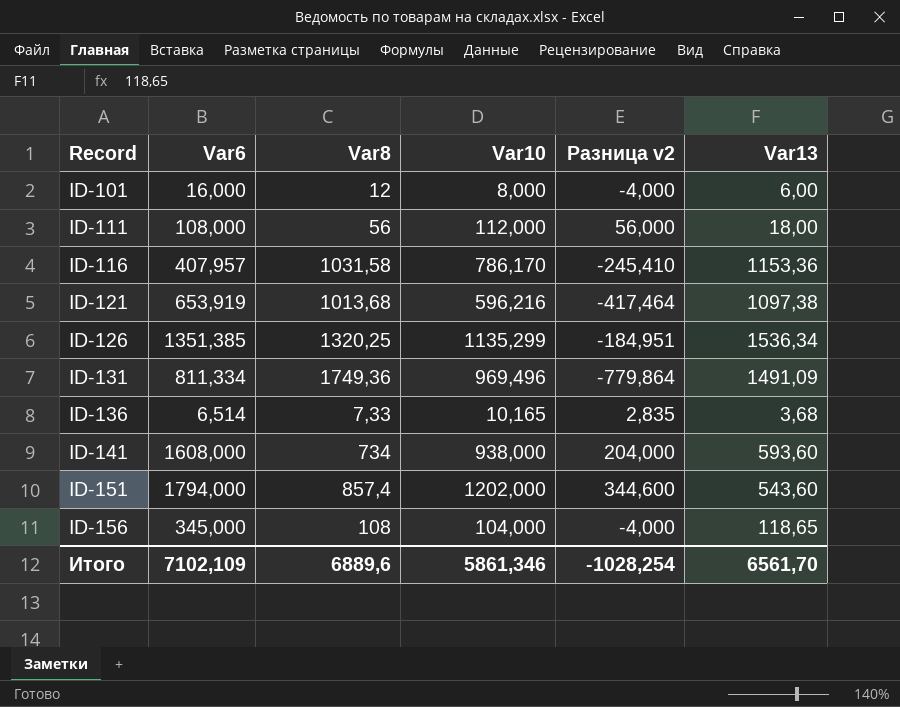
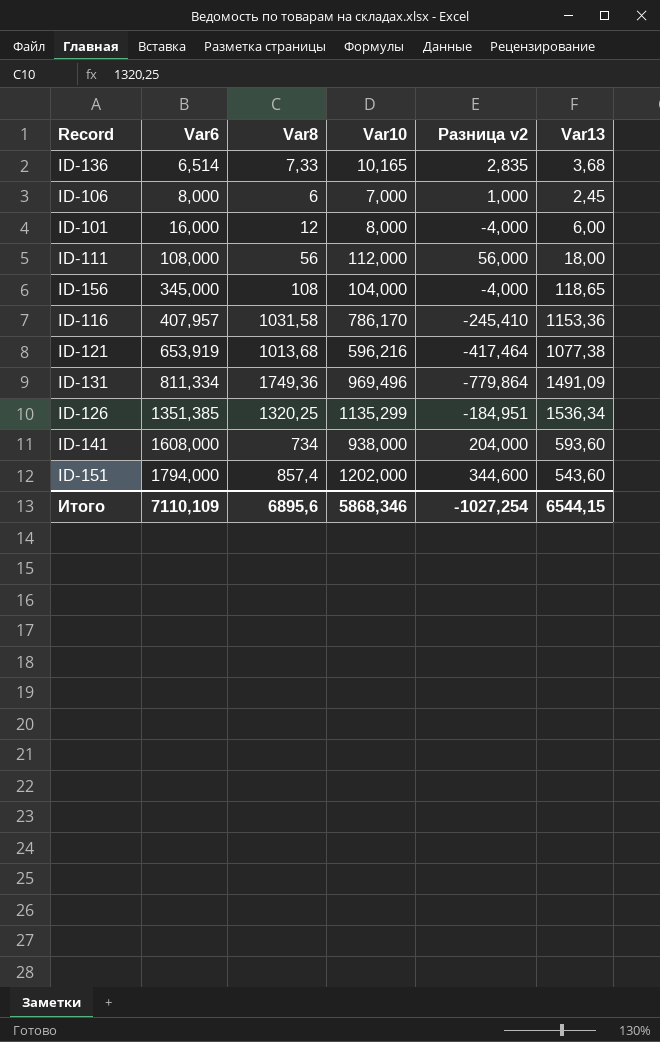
row order: Record ascending -> Var6 ascending
row ID-106: none -> 8,000 | 6 | 7,000 | 1,000 | 2,45
ID-121 | Var13: 1097,38 -> 1077,38
Итого | Var6: 7102,109 -> 7110,109
Итого | Var8: 6889,6 -> 6895,6
Итого | Var10: 5861,346 -> 5868,346
Итого | Разница v2: -1028,254 -> -1027,254
Итого | Var13: 6561,70 -> 6544,15

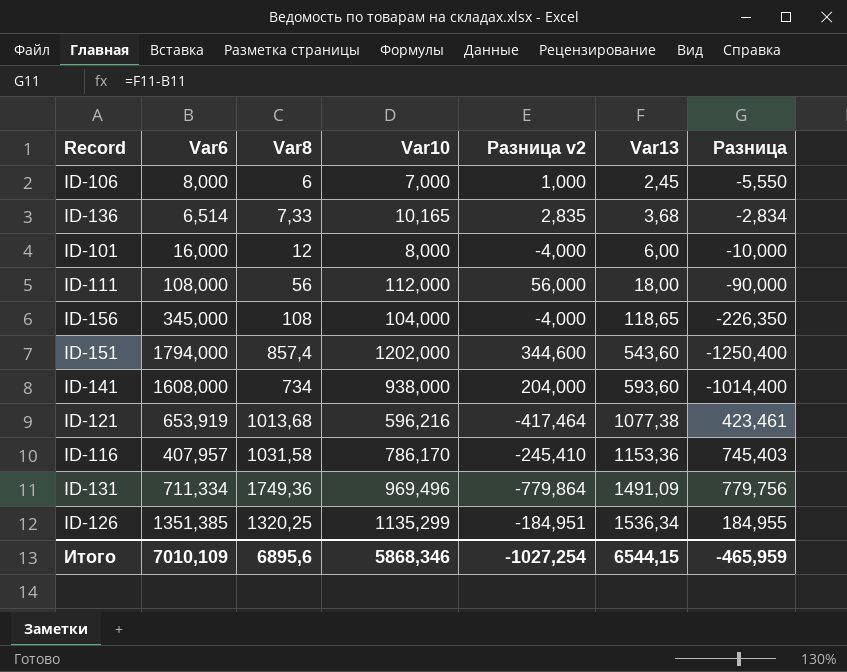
row order: Var6 ascending -> Var13 ascending
column Разница | formula: none -> [Var13] - [Var6]
ID-131 | Var6: 811,334 -> 711,334
Итого | Var6: 7110,109 -> 7010,109

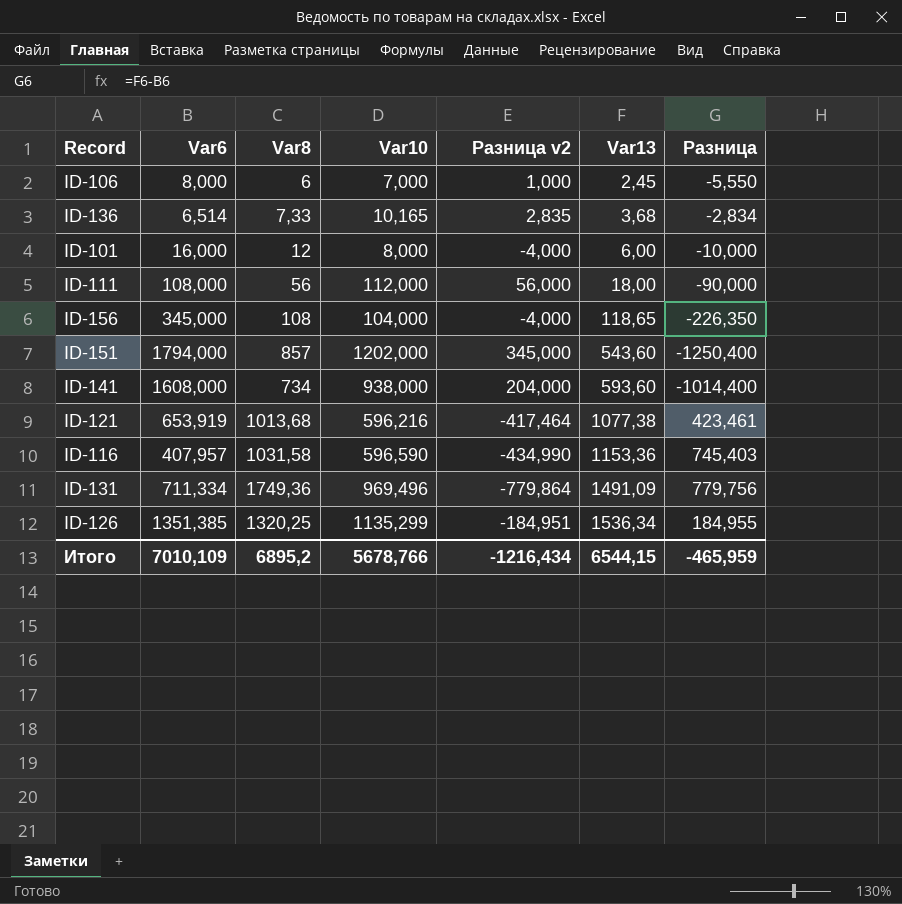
ID-151 | Var8: 857,4 -> 857
ID-151 | Разница v2: 344,600 -> 345,000
ID-116 | Var10: 786,170 -> 596,590
ID-116 | Разница v2: -245,410 -> -434,990
Итого | Var8: 6895,6 -> 6895,2
Итого | Var10: 5868,346 -> 5678,766
Итого | Разница v2: -1027,254 -> -1216,434

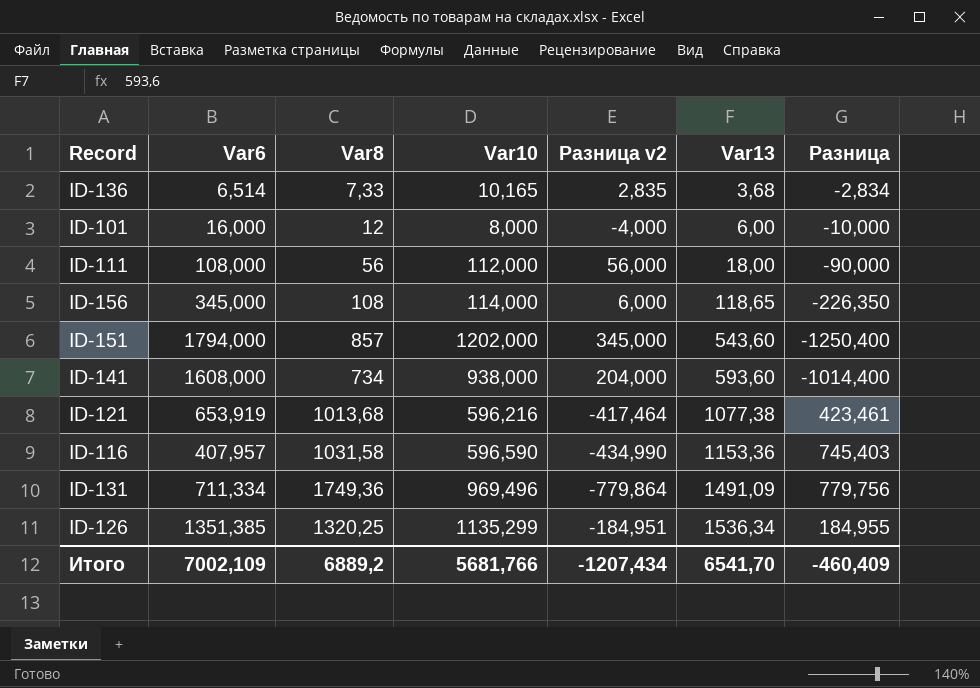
row ID-106: 8,000 | 6 | 7,000 | 1,000 | 2,45 | -5,550 -> none
ID-156 | Var10: 104,000 -> 114,000
ID-156 | Разница v2: -4,000 -> 6,000
Итого | Var6: 7010,109 -> 7002,109
Итого | Var8: 6895,2 -> 6889,2
Итого | Var10: 5678,766 -> 5681,766
Итого | Разница v2: -1216,434 -> -1207,434
Итого | Var13: 6544,15 -> 6541,70
Итого | Разница: -465,959 -> -460,409

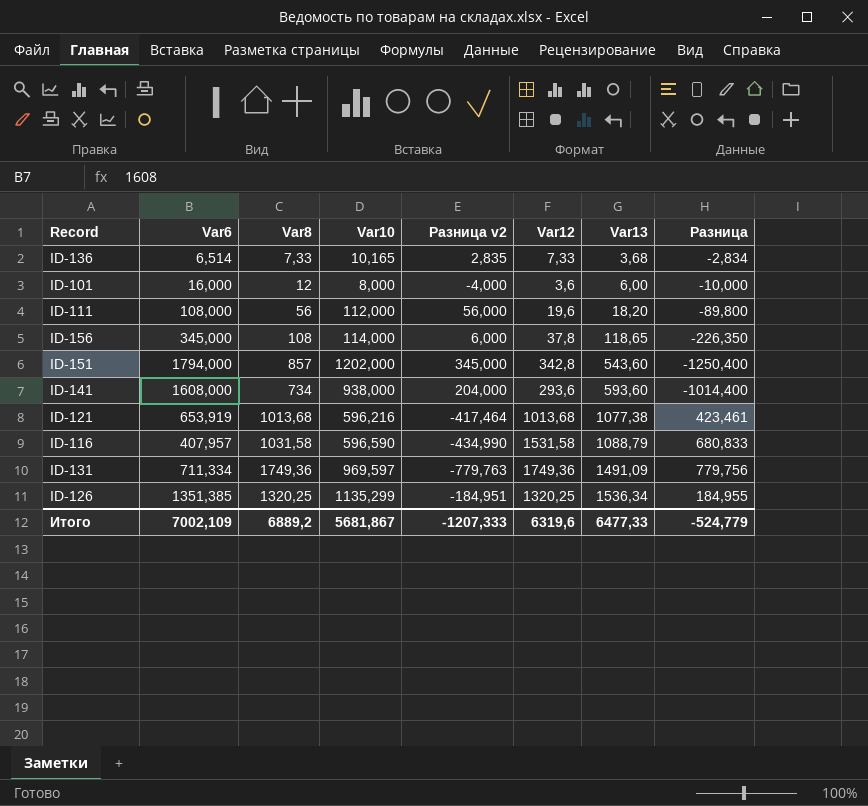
column Var12 | position: none -> 6
ID-111 | Var13: 18,00 -> 18,20
ID-111 | Разница: -90,000 -> -89,800
ID-116 | Var13: 1153,36 -> 1088,79
ID-116 | Разница: 745,403 -> 680,833
ID-131 | Var10: 969,496 -> 969,597
ID-131 | Разница v2: -779,864 -> -779,763
Итого | Var10: 5681,766 -> 5681,867
Итого | Разница v2: -1207,434 -> -1207,333
Итого | Var13: 6541,70 -> 6477,33
Итого | Разница: -460,409 -> -524,779

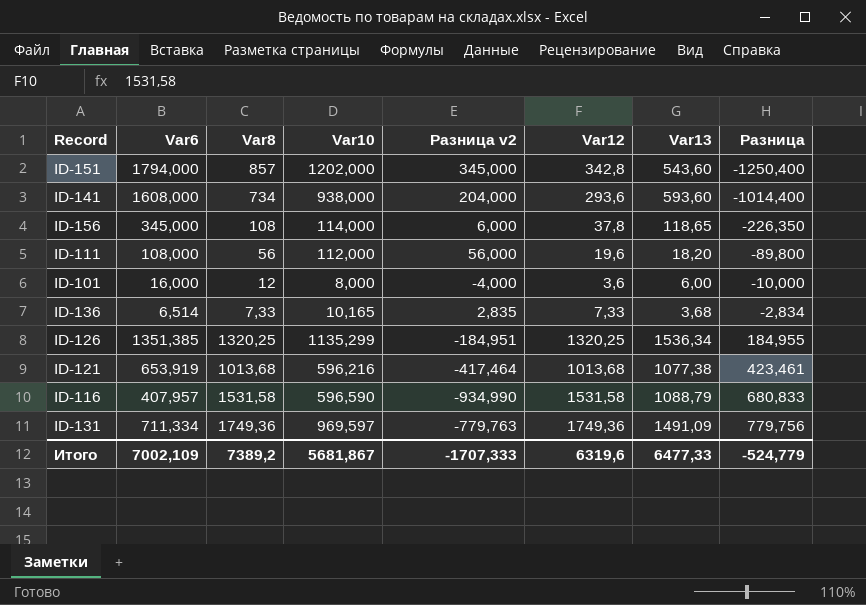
row order: Var13 ascending -> Разница ascending
ID-116 | Var8: 1031,58 -> 1531,58
ID-116 | Разница v2: -434,990 -> -934,990
Итого | Var8: 6889,2 -> 7389,2
Итого | Разница v2: -1207,333 -> -1707,333

